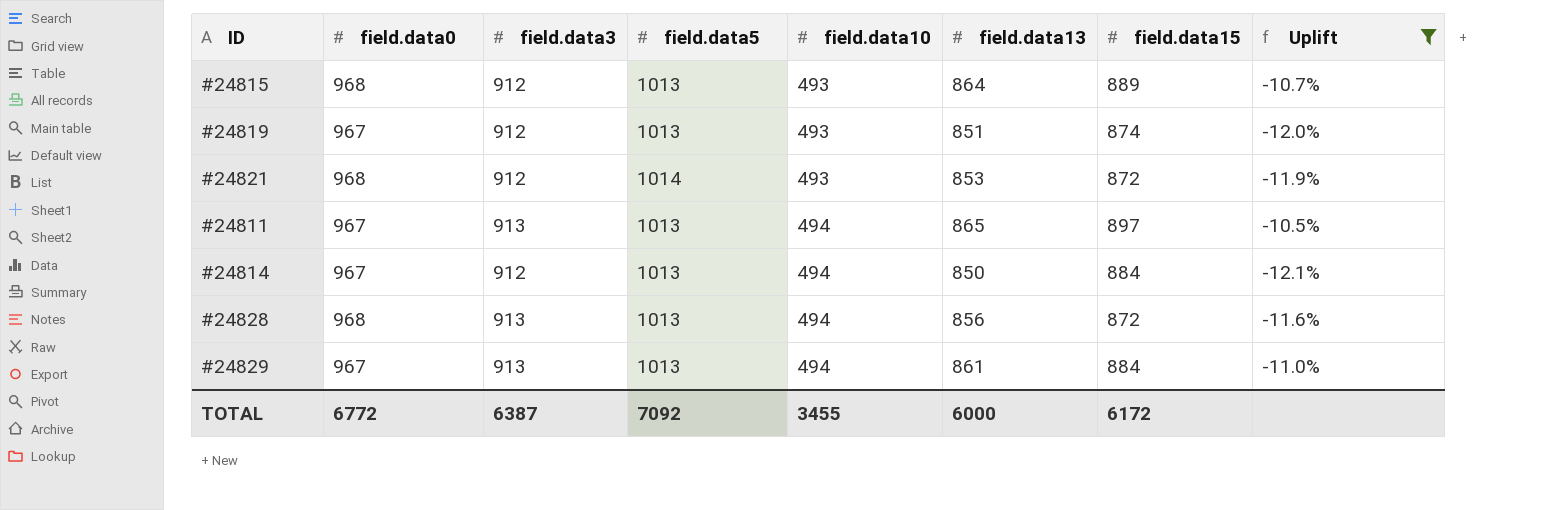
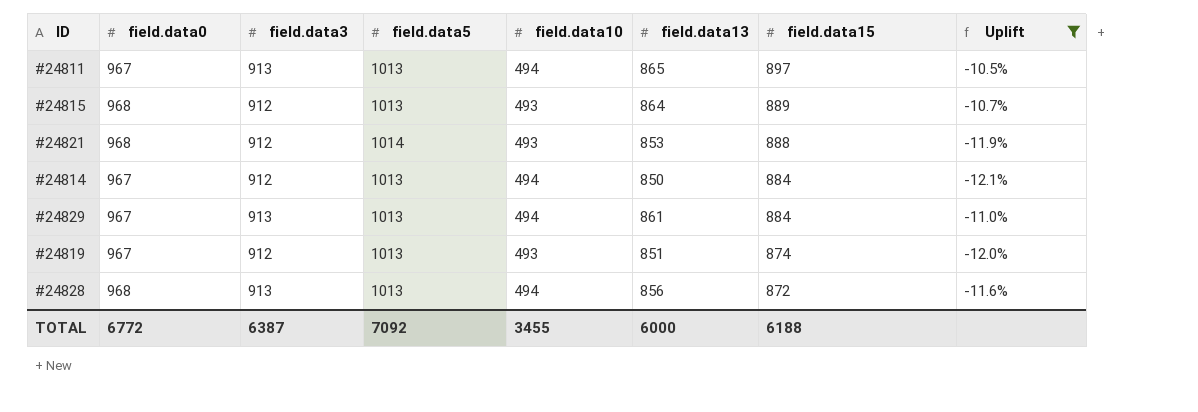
row order: field.data10 ascending -> field.data15 descending
#24821 | field.data15: 872 -> 888
TOTAL | field.data15: 6172 -> 6188

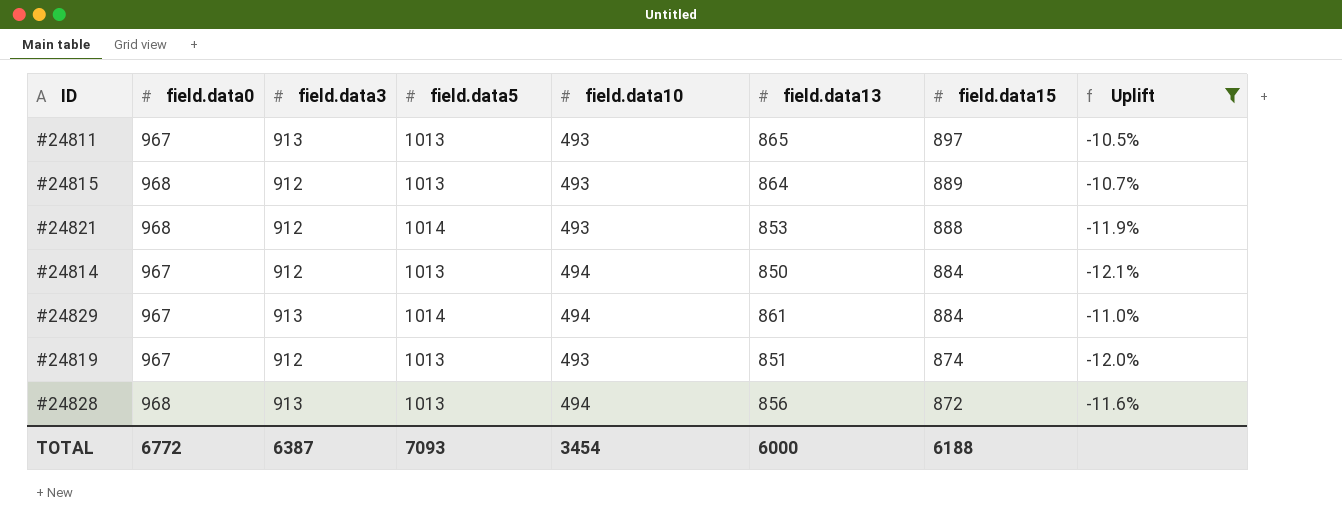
#24811 | field.data10: 494 -> 493
#24829 | field.data5: 1013 -> 1014
TOTAL | field.data5: 7092 -> 7093
TOTAL | field.data10: 3455 -> 3454

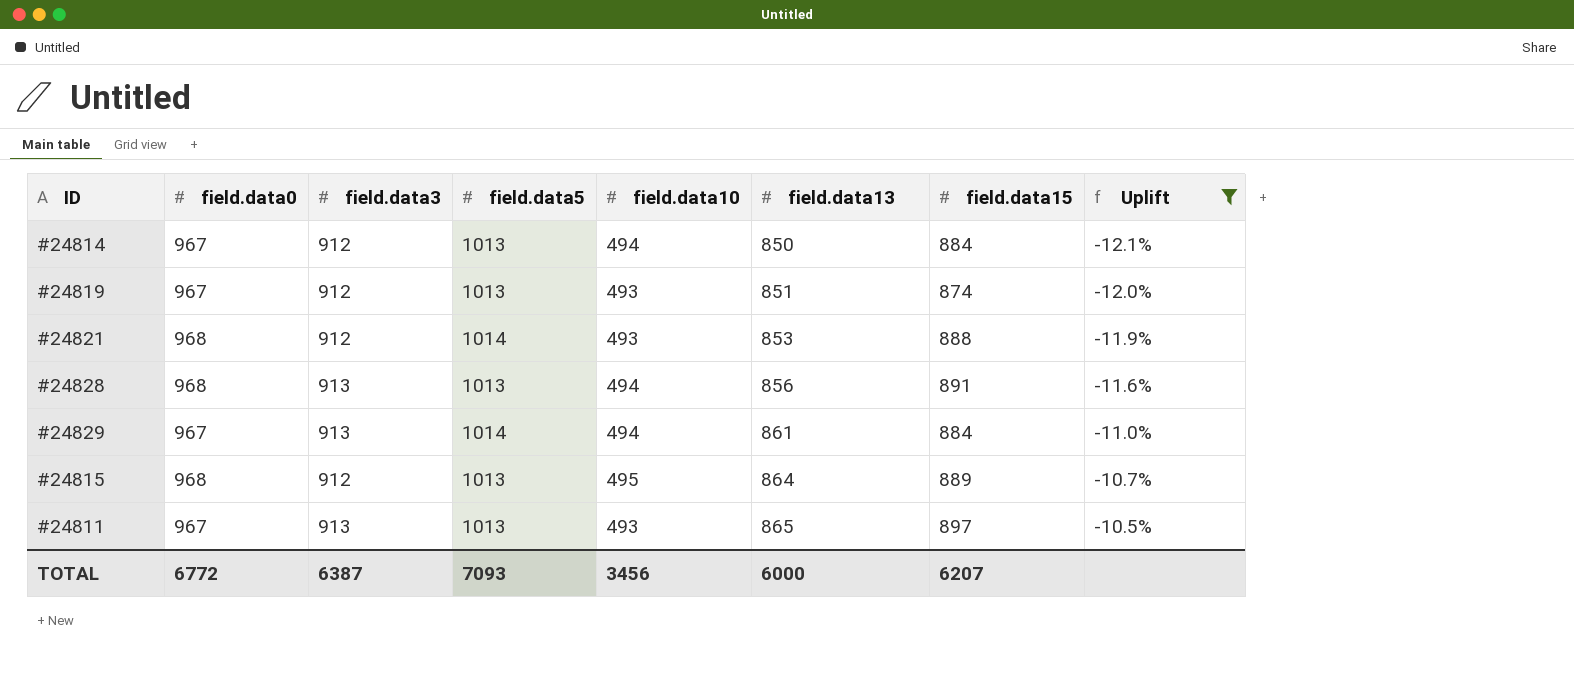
row order: field.data15 descending -> field.data13 ascending
#24828 | field.data15: 872 -> 891
#24815 | field.data10: 493 -> 495
TOTAL | field.data10: 3454 -> 3456
TOTAL | field.data15: 6188 -> 6207

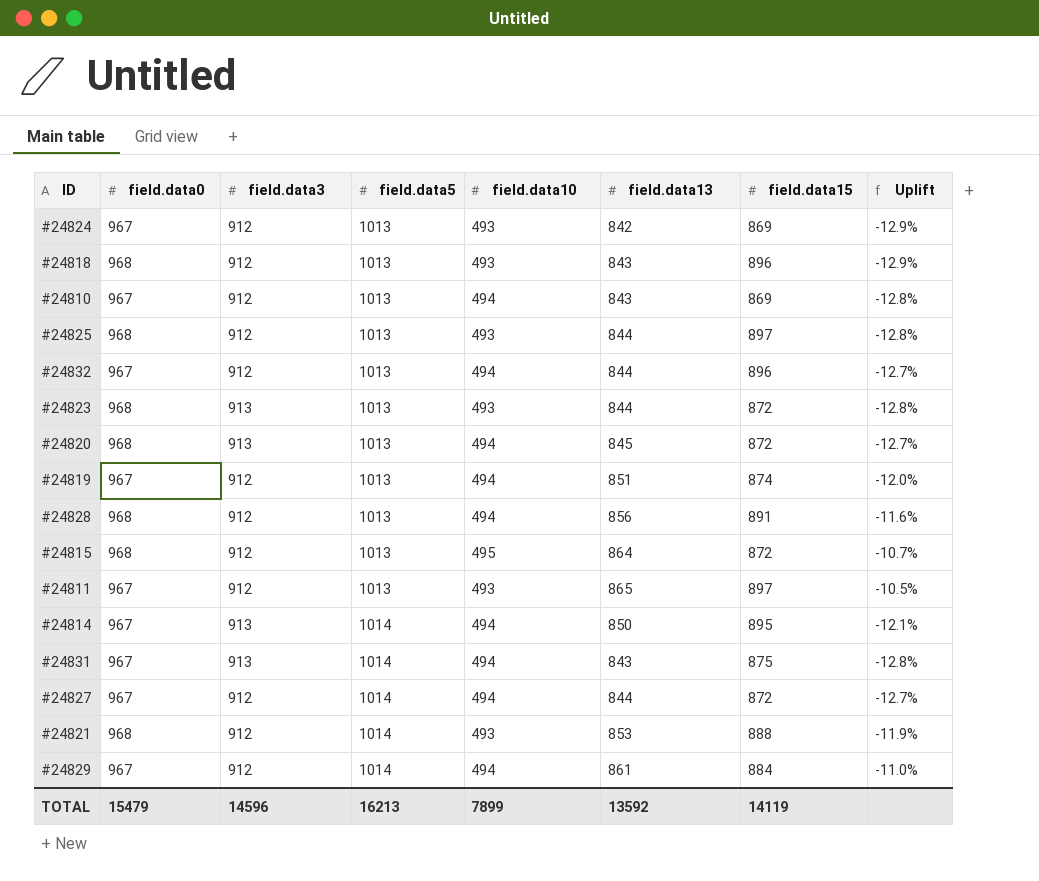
filter: Uplift >= -12.1% -> none
row order: field.data13 ascending -> field.data5 ascending
#24819 | field.data10: 493 -> 494
#24828 | field.data3: 913 -> 912
#24815 | field.data15: 889 -> 872
#24811 | field.data3: 913 -> 912
#24814 | field.data3: 912 -> 913
#24814 | field.data5: 1013 -> 1014
#24814 | field.data15: 884 -> 895
#24829 | field.data3: 913 -> 912
TOTAL | field.data0: 6772 -> 15479
TOTAL | field.data3: 6387 -> 14596
TOTAL | field.data5: 7093 -> 16213
TOTAL | field.data10: 3456 -> 7899
TOTAL | field.data13: 6000 -> 13592
TOTAL | field.data15: 6207 -> 14119

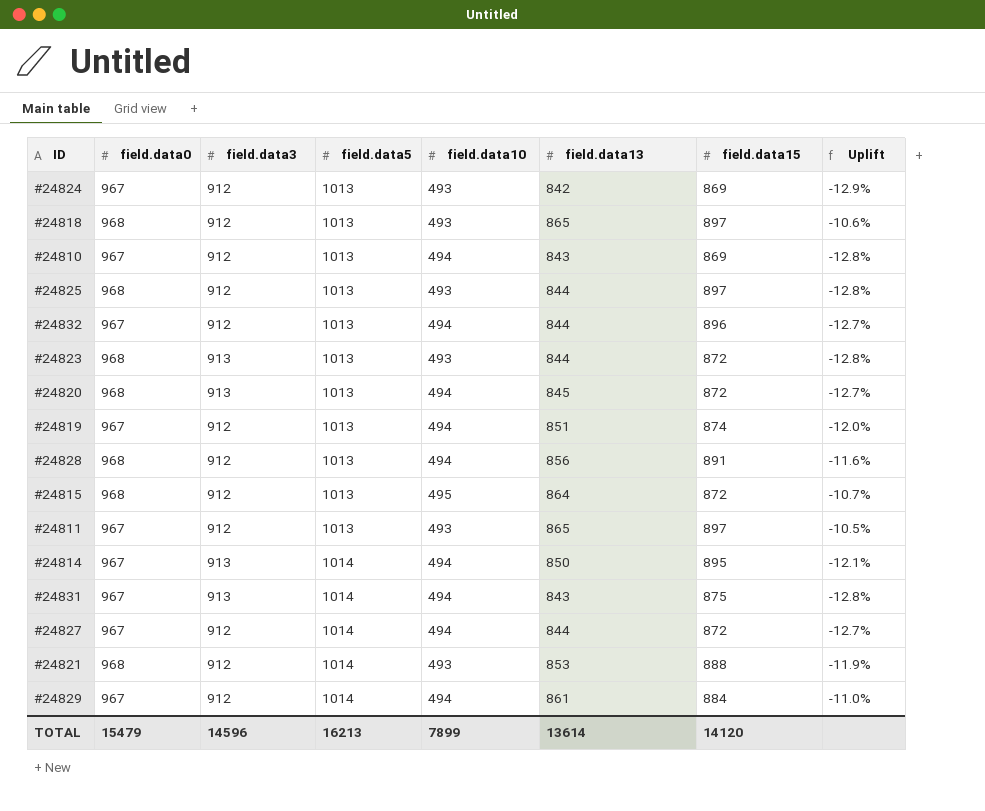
#24818 | field.data13: 843 -> 865
#24818 | field.data15: 896 -> 897
#24818 | Uplift: -12.9% -> -10.6%
TOTAL | field.data13: 13592 -> 13614
TOTAL | field.data15: 14119 -> 14120

